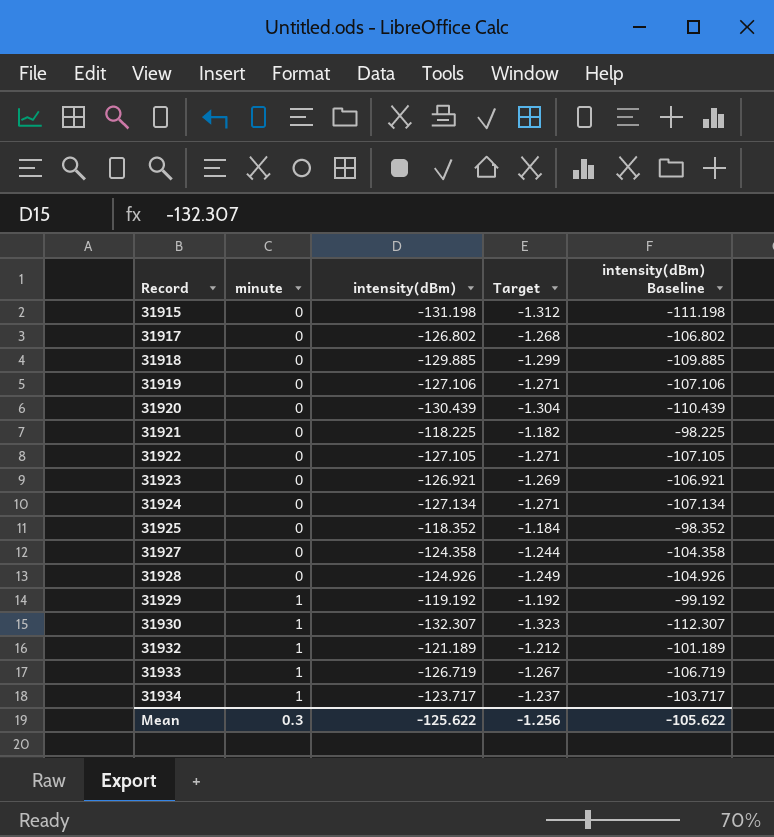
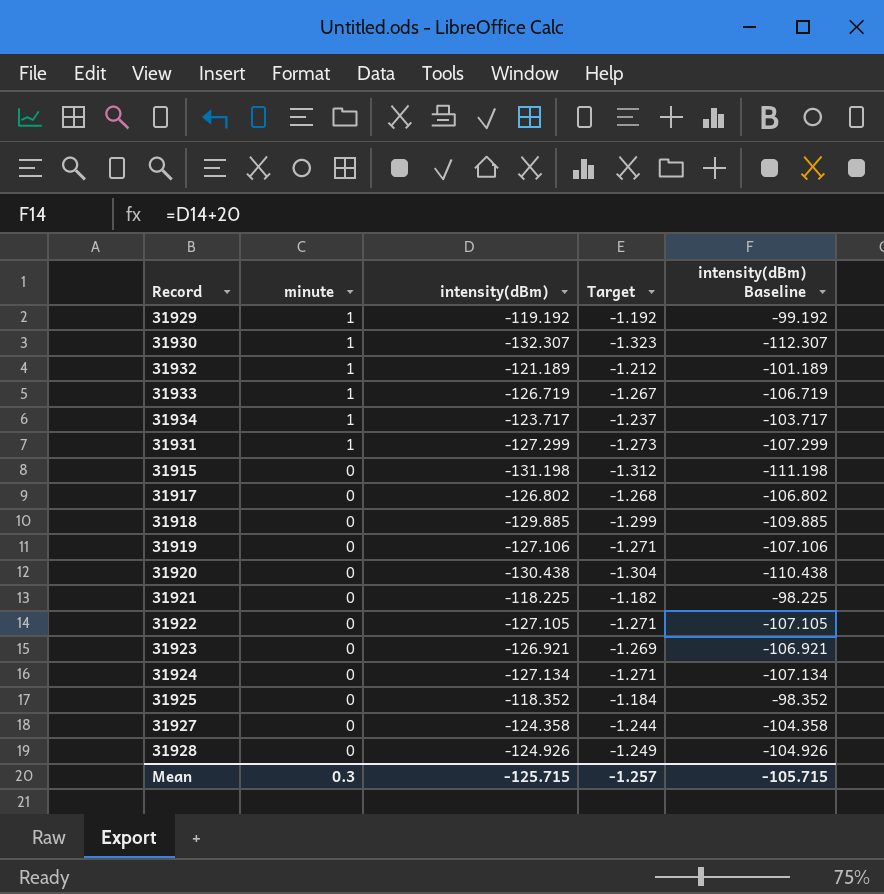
row order: Record ascending -> minute descending
row 31931: none -> 1 | -127.299 | -1.273 | -107.299
31920 | intensity(dBm): -130.439 -> -130.438
31920 | intensity(dBm) Baseline: -110.439 -> -110.438
Mean | intensity(dBm): -125.622 -> -125.715
Mean | Target: -1.256 -> -1.257
Mean | intensity(dBm) Baseline: -105.622 -> -105.715

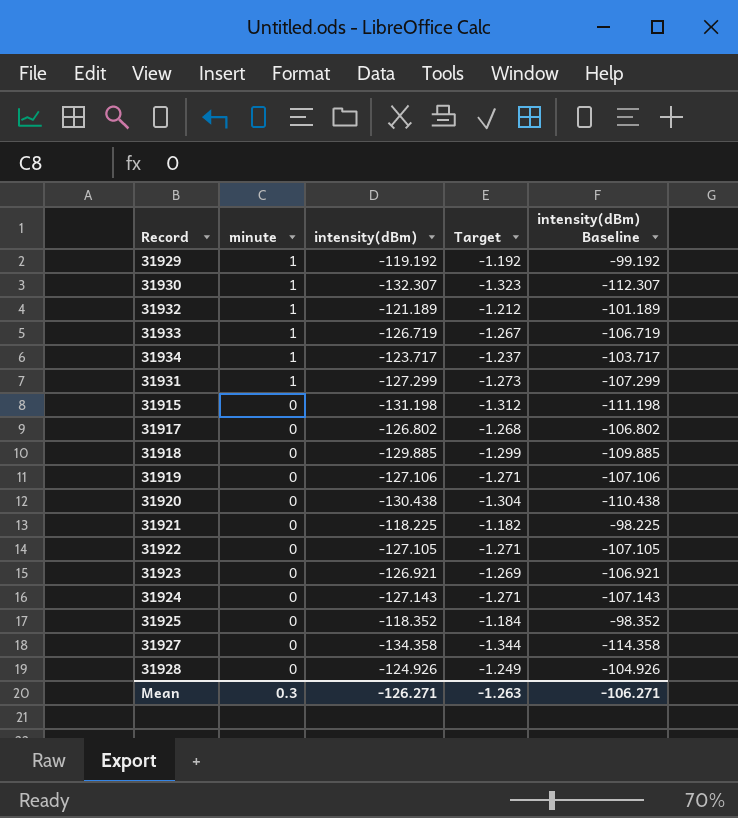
31924 | intensity(dBm): -127.134 -> -127.143
31924 | intensity(dBm) Baseline: -107.134 -> -107.143
31927 | intensity(dBm): -124.358 -> -134.358
31927 | Target: -1.244 -> -1.344
31927 | intensity(dBm) Baseline: -104.358 -> -114.358
Mean | intensity(dBm): -125.715 -> -126.271
Mean | Target: -1.257 -> -1.263
Mean | intensity(dBm) Baseline: -105.715 -> -106.271

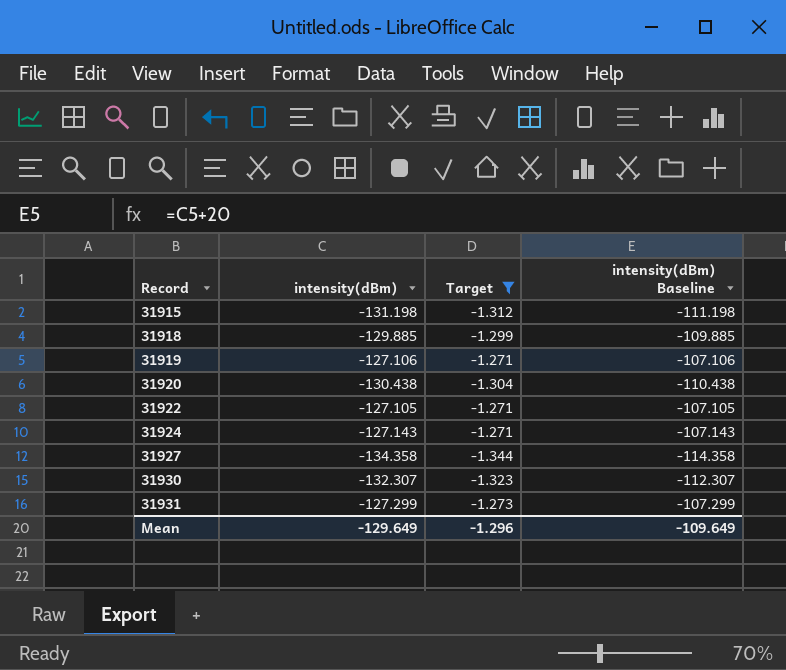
filter: none -> Target <= -1.271
row order: minute descending -> Record ascending
column minute | position: 2 -> none
Mean | intensity(dBm): -126.271 -> -129.649
Mean | Target: -1.263 -> -1.296
Mean | intensity(dBm) Baseline: -106.271 -> -109.649

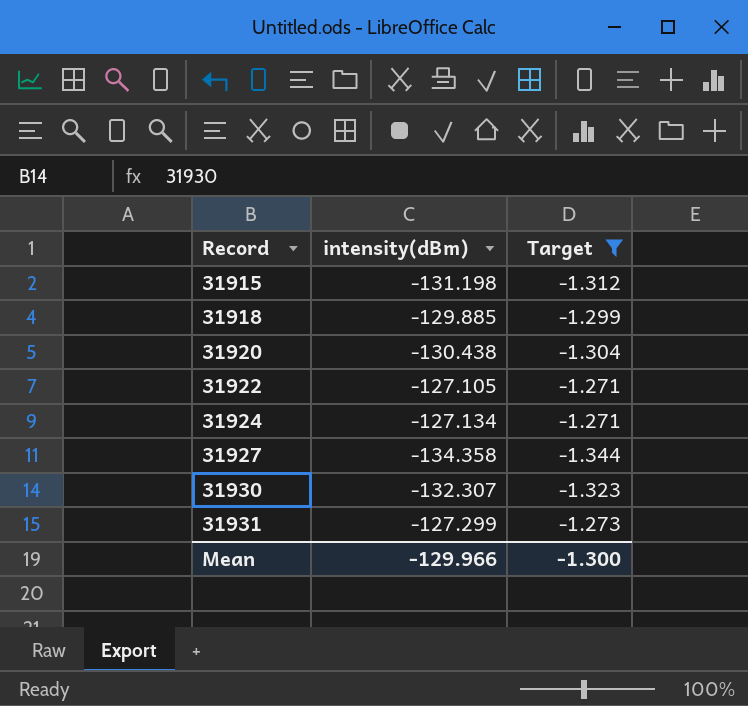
column intensity(dBm) Baseline | formula: [intensity(dBm)] + 20 -> none
row 31919: -127.106 | -1.271 | -107.106 -> none
31924 | intensity(dBm): -127.143 -> -127.134
Mean | intensity(dBm): -129.649 -> -129.966
Mean | Target: -1.296 -> -1.300

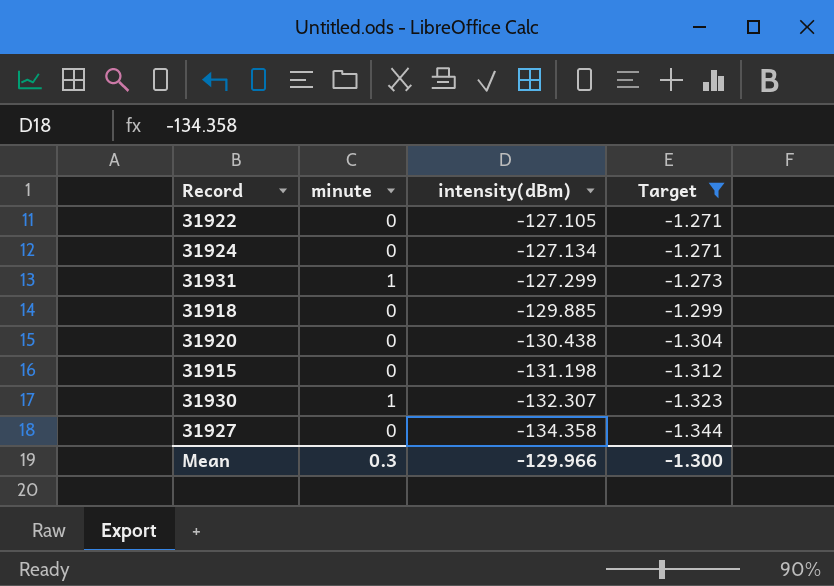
row order: Record ascending -> intensity(dBm) descending
column minute | position: none -> 2

